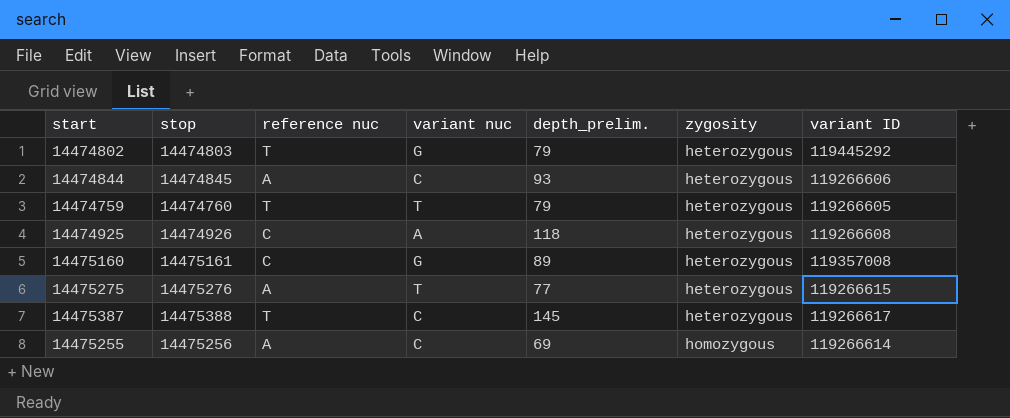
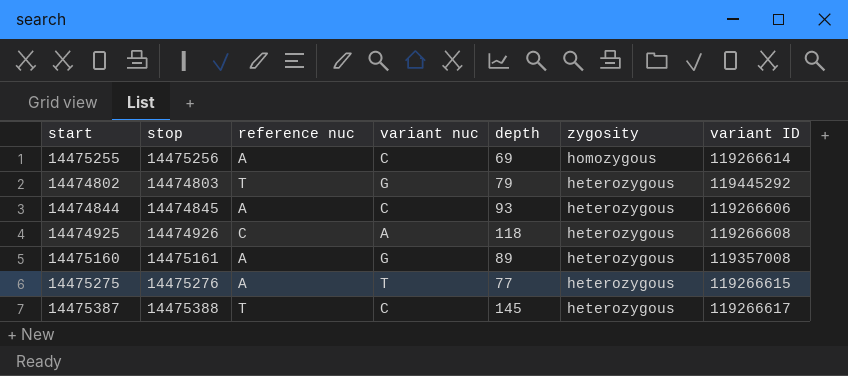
row order: zygosity ascending -> zygosity descending
column name: depth_prelim. -> depth
row 14474759: 14474760 | T | T | 79 | heterozygous | 119266605 -> none
14475160 | reference nuc: C -> A

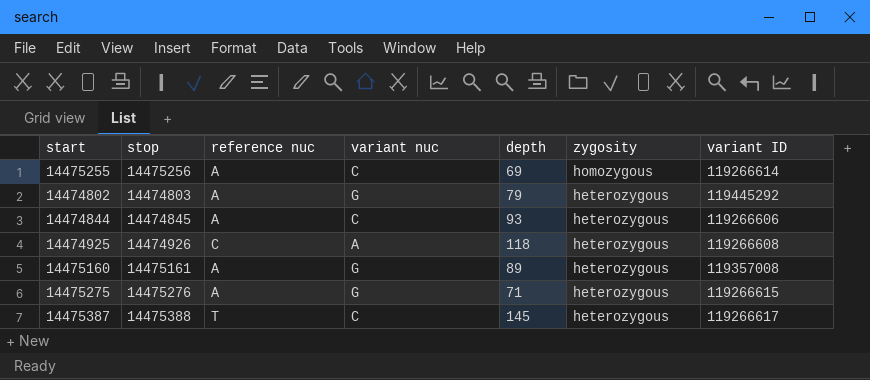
14474802 | reference nuc: T -> A
14475275 | variant nuc: T -> G
14475275 | depth: 77 -> 71

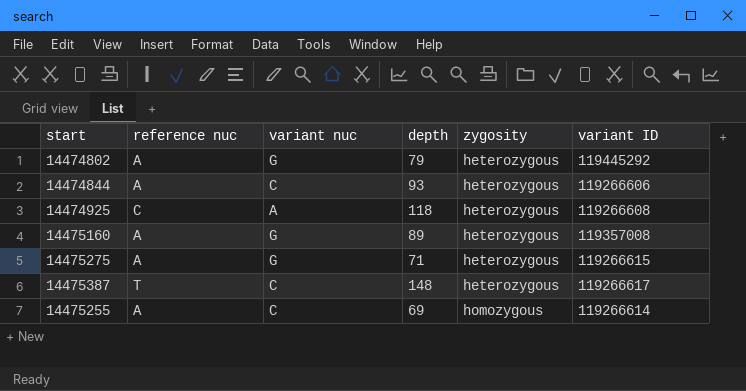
row order: zygosity descending -> zygosity ascending
column stop | position: 2 -> none
14475387 | depth: 145 -> 148

